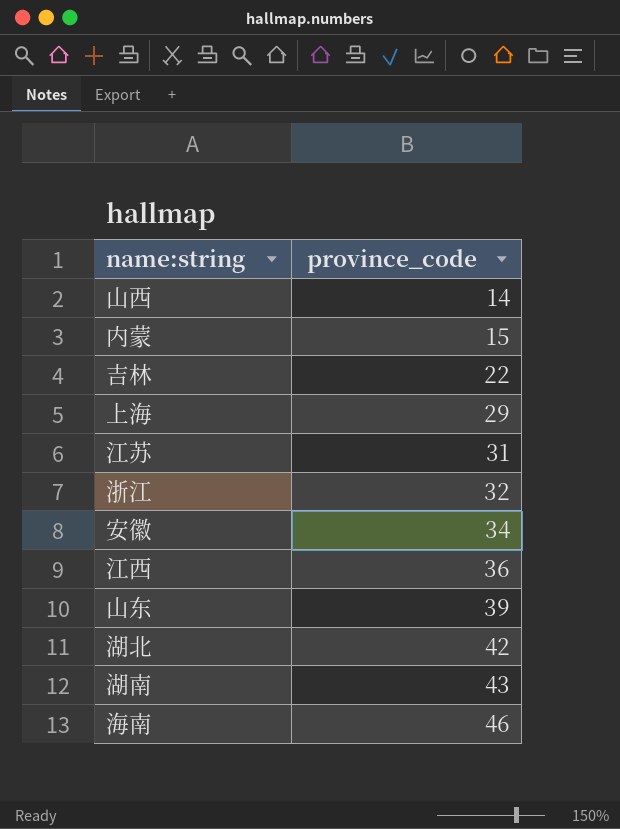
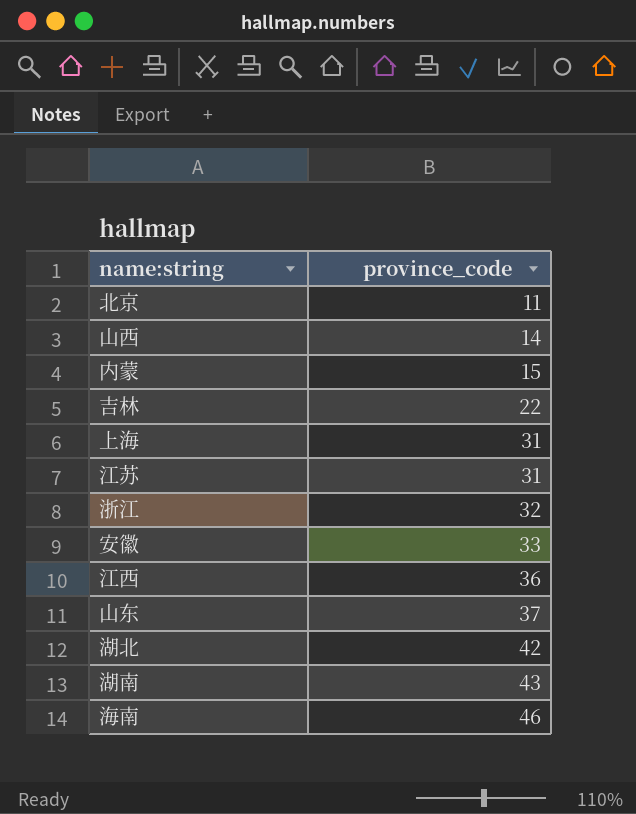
row 北京: none -> 11
上海 | province_code: 29 -> 31
安徽 | province_code: 34 -> 33
山东 | province_code: 39 -> 37

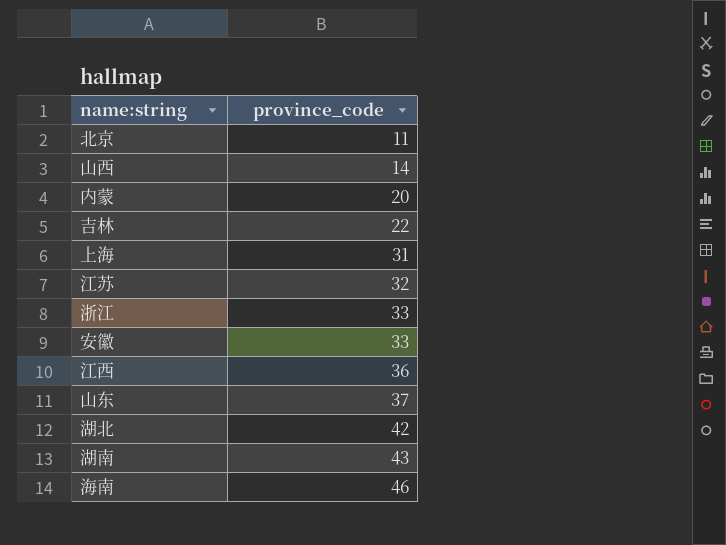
内蒙 | province_code: 15 -> 20
江苏 | province_code: 31 -> 32
浙江 | province_code: 32 -> 33

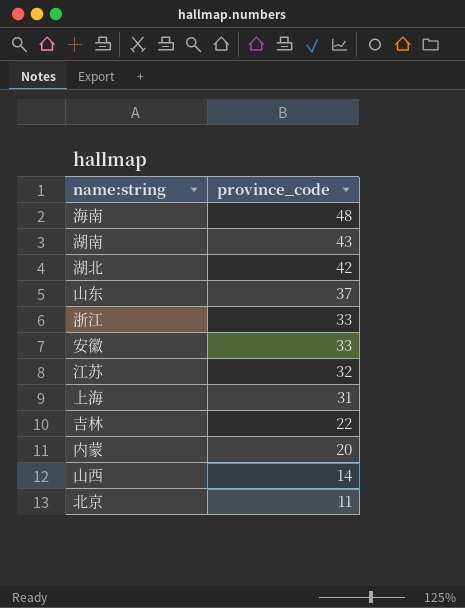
row order: province_code ascending -> province_code descending
row 江西: 36 -> none
海南 | province_code: 46 -> 48

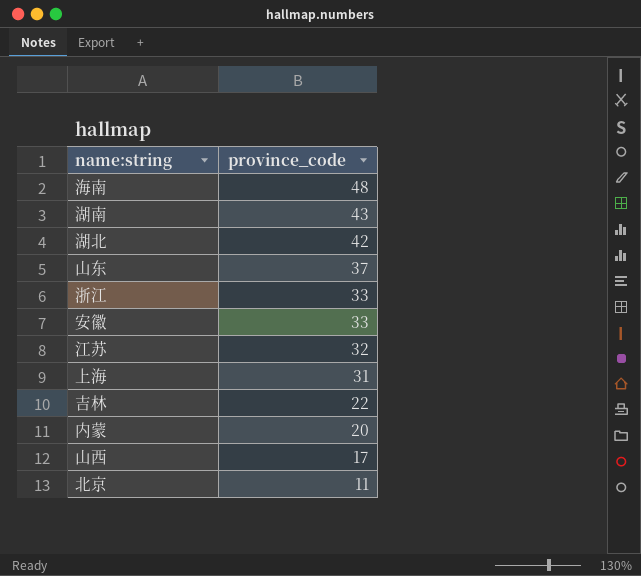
山西 | province_code: 14 -> 17

